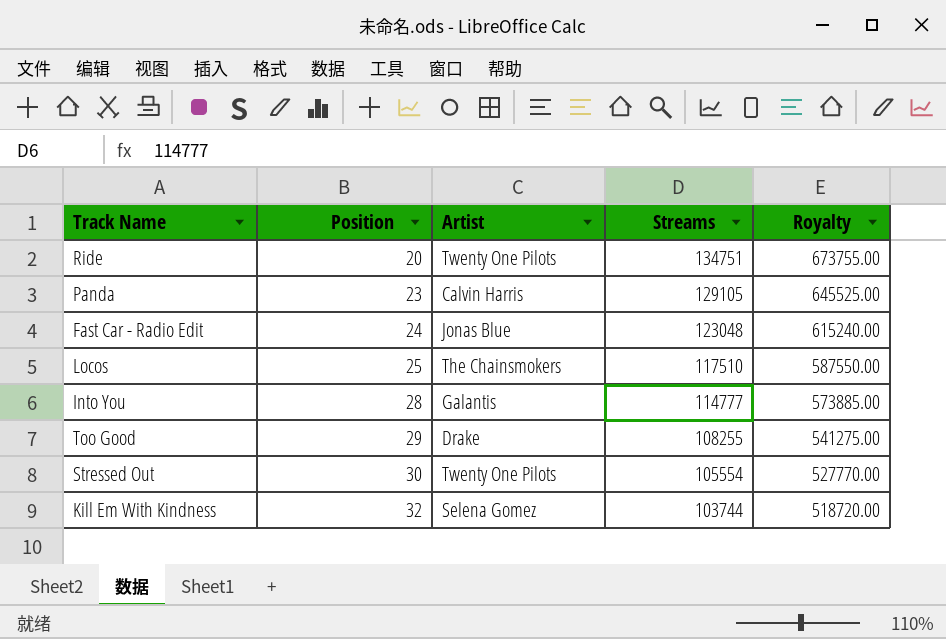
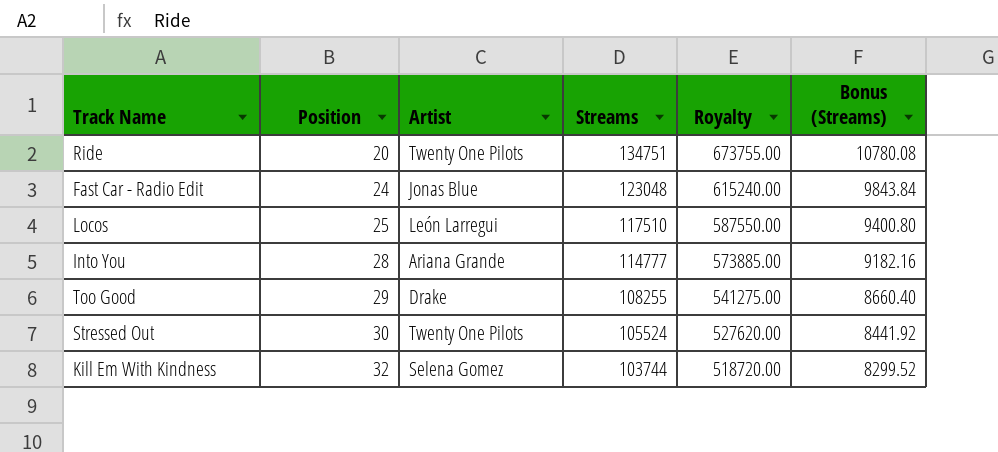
column Bonus (Streams) | formula: none -> [Streams] * 0.08
row Panda: 23 | Calvin Harris | 129105 | 645525.00 -> none
Locos | Artist: The Chainsmokers -> León Larregui
Into You | Artist: Galantis -> Ariana Grande
Stressed Out | Streams: 105554 -> 105524
Stressed Out | Royalty: 527770.00 -> 527620.00

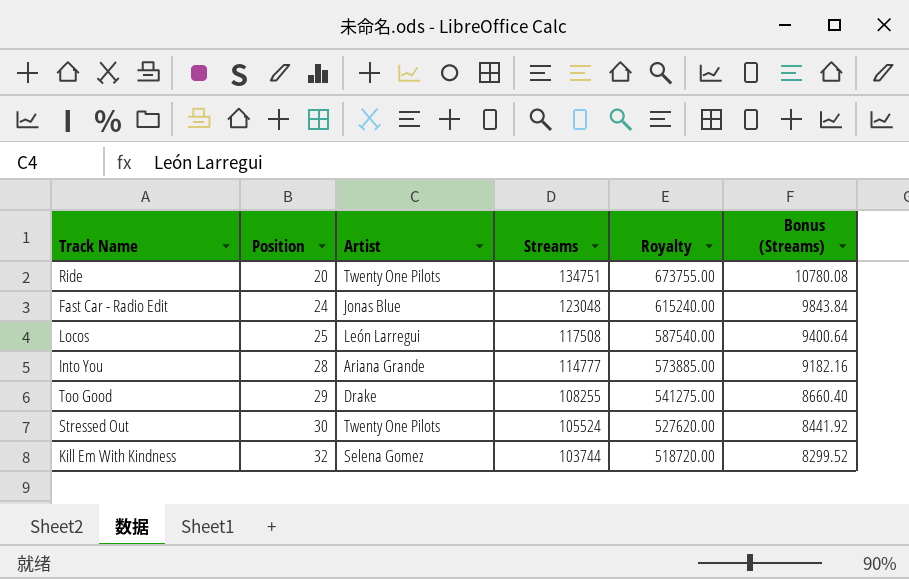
Locos | Streams: 117510 -> 117508
Locos | Royalty: 587550.00 -> 587540.00
Locos | Bonus (Streams): 9400.80 -> 9400.64

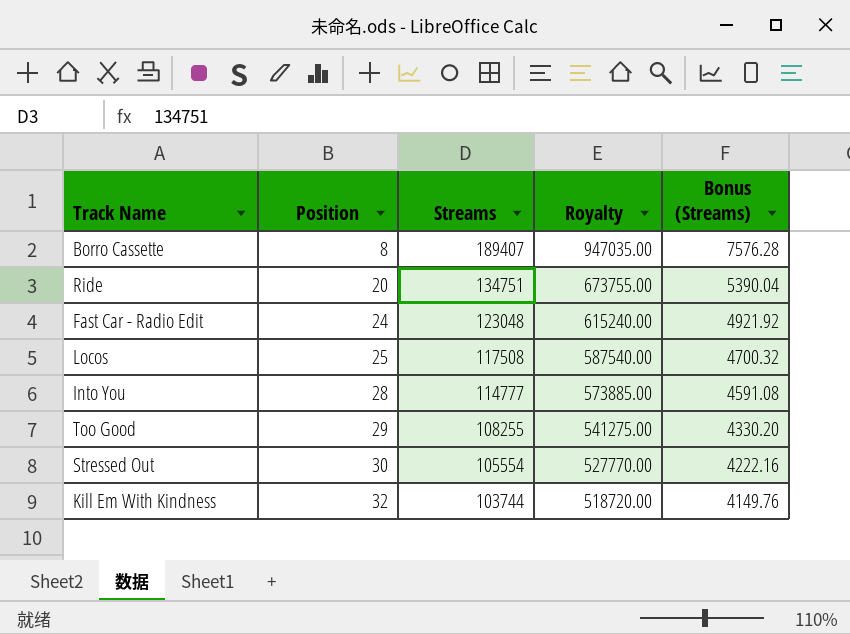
column Artist | position: 3 -> none
column Bonus (Streams) | formula: [Streams] * 0.08 -> [Streams] * 0.04
row Borro Cassette: none -> 8 | 189407 | 947035.00 | 7576.28
Stressed Out | Streams: 105524 -> 105554
Stressed Out | Royalty: 527620.00 -> 527770.00

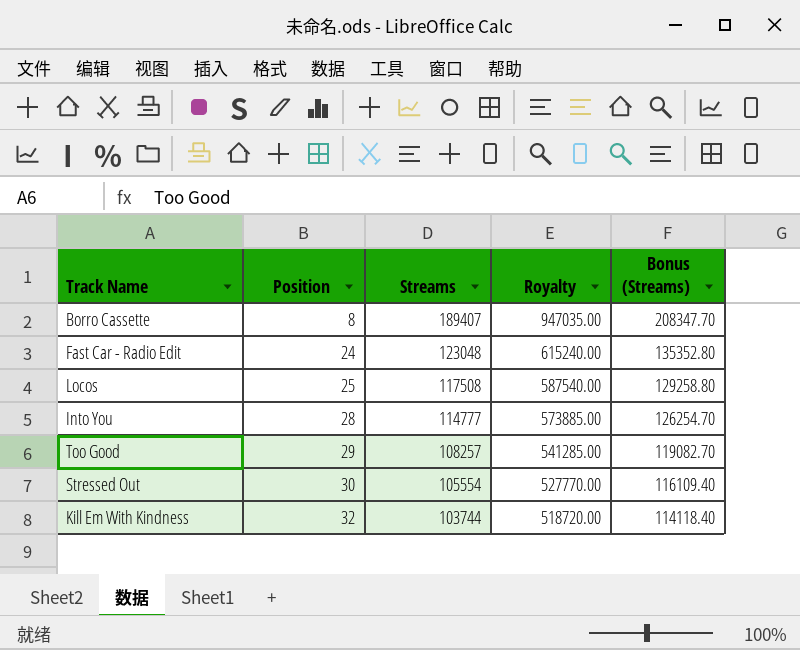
column Bonus (Streams) | formula: [Streams] * 0.04 -> [Streams] * 1.1
row Ride: 20 | 134751 | 673755.00 | 5390.04 -> none
Too Good | Streams: 108255 -> 108257
Too Good | Royalty: 541275.00 -> 541285.00

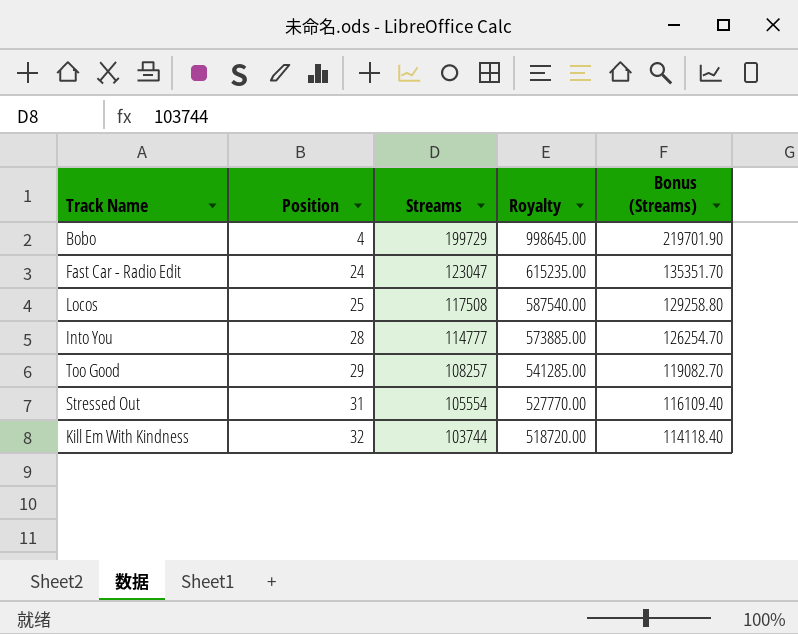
row Borro Cassette: 8 | 189407 | 947035.00 | 208347.70 -> none
row Bobo: none -> 4 | 199729 | 998645.00 | 219701.90
Fast Car - Radio Edit | Streams: 123048 -> 123047
Fast Car - Radio Edit | Royalty: 615240.00 -> 615235.00
Fast Car - Radio Edit | Bonus (Streams): 135352.80 -> 135351.70
Stressed Out | Position: 30 -> 31

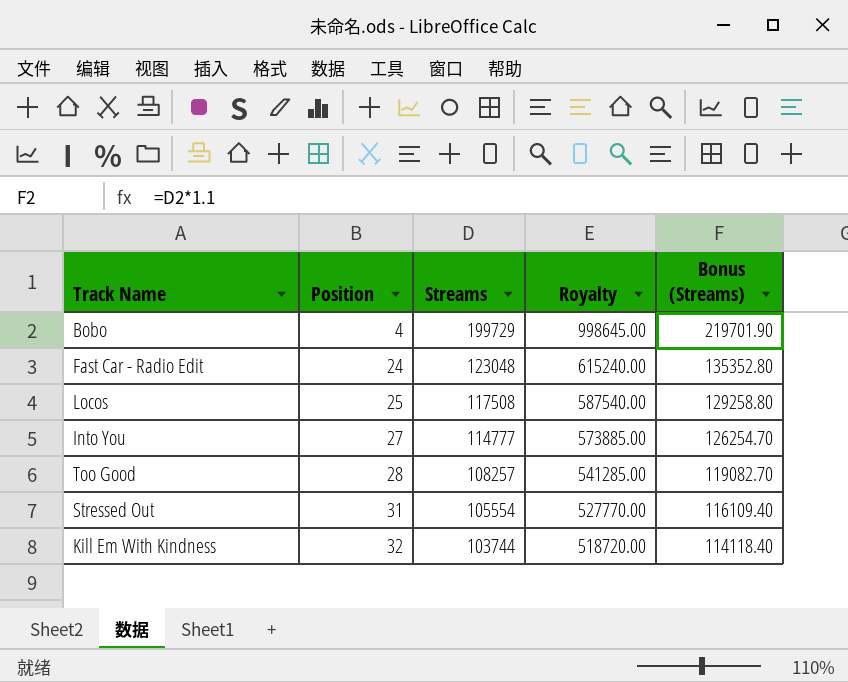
Fast Car - Radio Edit | Streams: 123047 -> 123048
Fast Car - Radio Edit | Royalty: 615235.00 -> 615240.00
Fast Car - Radio Edit | Bonus (Streams): 135351.70 -> 135352.80
Into You | Position: 28 -> 27
Too Good | Position: 29 -> 28

